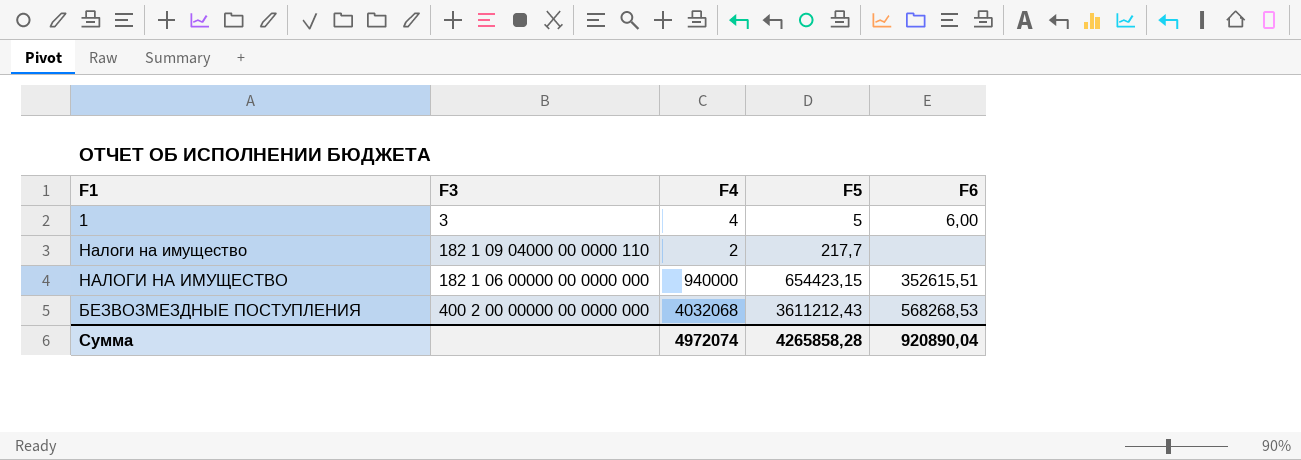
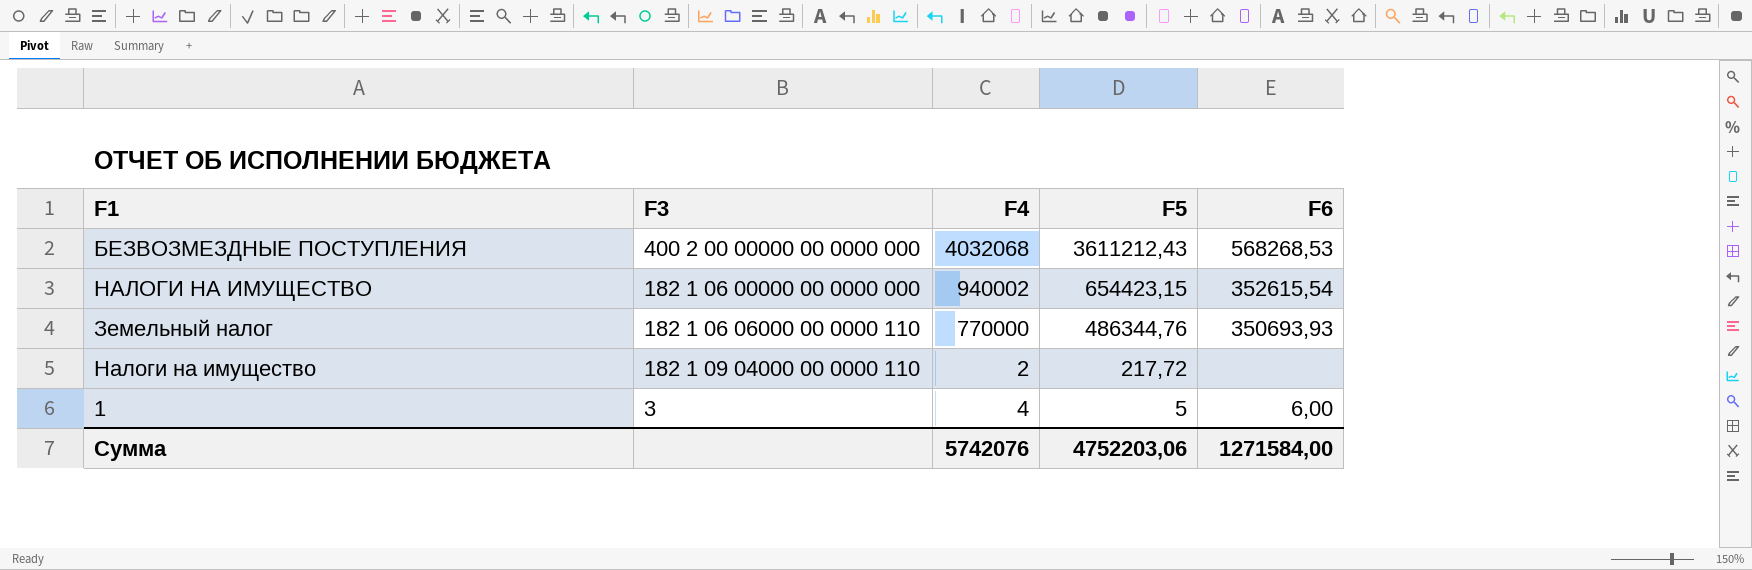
row order: F5 ascending -> F5 descending
НАЛОГИ НА ИМУЩЕСТВО | F4: 940000 -> 940002
НАЛОГИ НА ИМУЩЕСТВО | F6: 352615,51 -> 352615,54
row Земельный налог: none -> 182 1 06 06000 00 0000 110 | 770000 | 486344,76 | 350693,93
Налоги на имущество | F5: 217,7 -> 217,72
Сумма | F4: 4972074 -> 5742076
Сумма | F5: 4265858,28 -> 4752203,06
Сумма | F6: 920890,04 -> 1271584,00

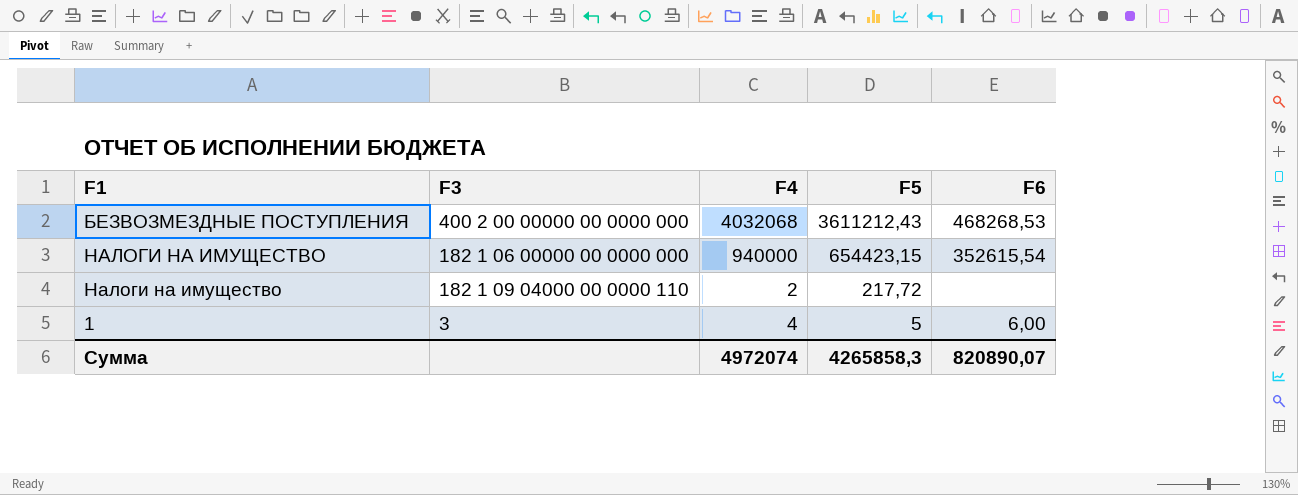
row Земельный налог: 182 1 06 06000 00 0000 110 | 770000 | 486344,76 | 350693,93 -> none
БЕЗВОЗМЕЗДНЫЕ ПОСТУПЛЕНИЯ | F6: 568268,53 -> 468268,53
НАЛОГИ НА ИМУЩЕСТВО | F4: 940002 -> 940000
Сумма | F4: 5742076 -> 4972074
Сумма | F5: 4752203,06 -> 4265858,3
Сумма | F6: 1271584,00 -> 820890,07

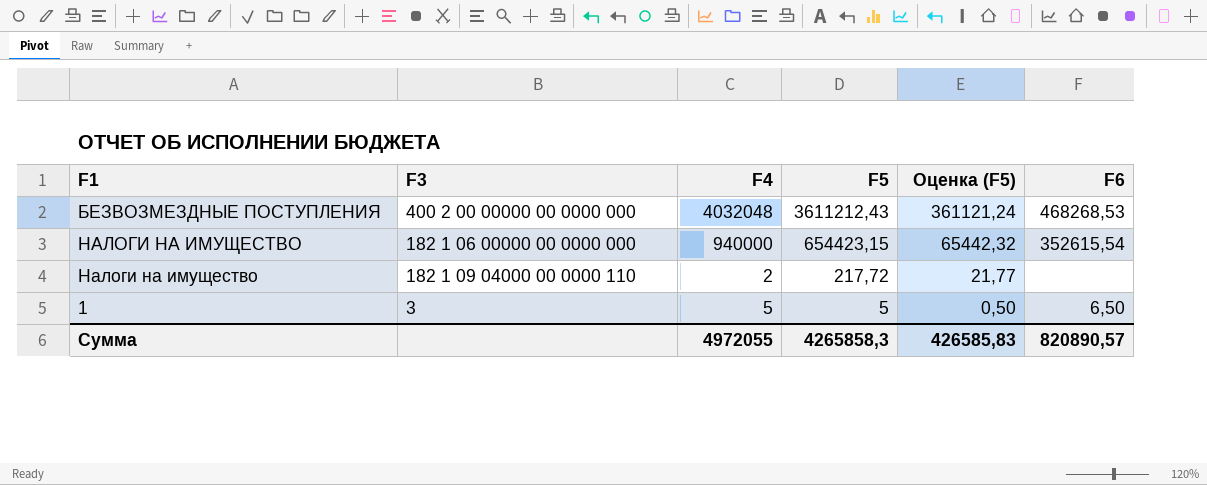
column Оценка (F5) | formula: none -> [F5] * 0,1
БЕЗВОЗМЕЗДНЫЕ ПОСТУПЛЕНИЯ | F4: 4032068 -> 4032048
1 | F4: 4 -> 5
1 | F6: 6,00 -> 6,50
Сумма | F4: 4972074 -> 4972055
Сумма | F6: 820890,07 -> 820890,57

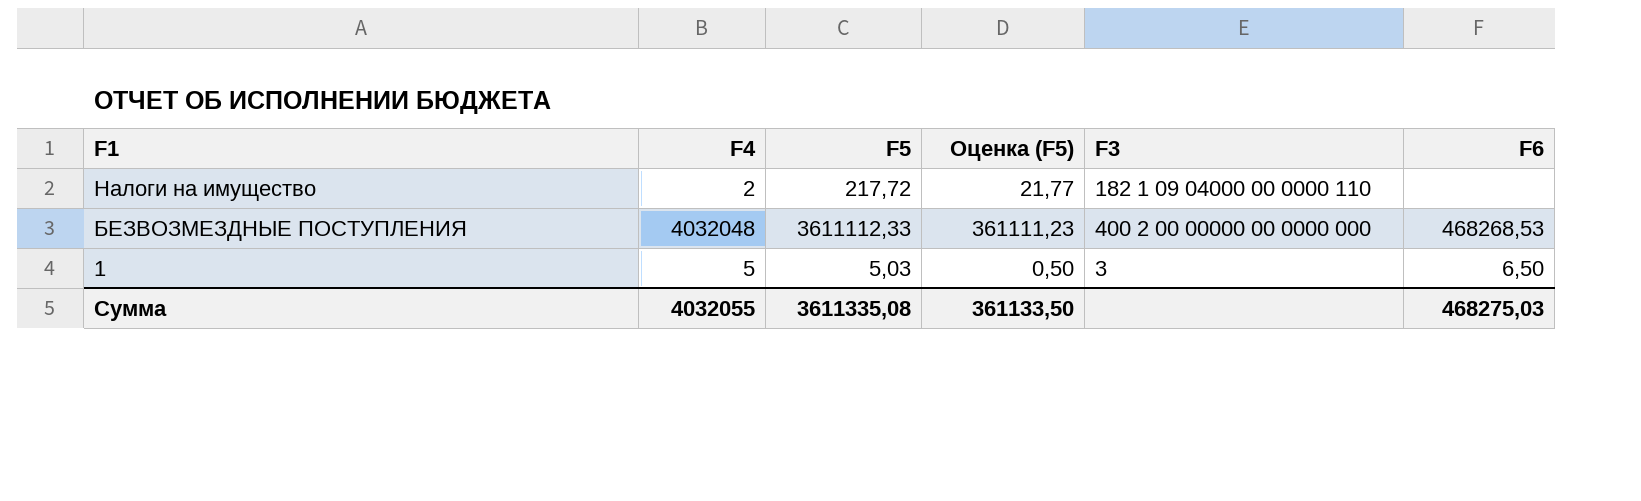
row order: F5 descending -> F1 descending
column F3 | position: 2 -> 5
row НАЛОГИ НА ИМУЩЕСТВО: 182 1 06 00000 00 0000 000 | 940000 | 654423,15 | 65442,32 | 352615,54 -> none
БЕЗВОЗМЕЗДНЫЕ ПОСТУПЛЕНИЯ | F5: 3611212,43 -> 3611112,33
БЕЗВОЗМЕЗДНЫЕ ПОСТУПЛЕНИЯ | Оценка (F5): 361121,24 -> 361111,23
1 | F5: 5 -> 5,03
Сумма | F4: 4972055 -> 4032055
Сумма | F5: 4265858,3 -> 3611335,08
Сумма | Оценка (F5): 426585,83 -> 361133,50
Сумма | F6: 820890,57 -> 468275,03

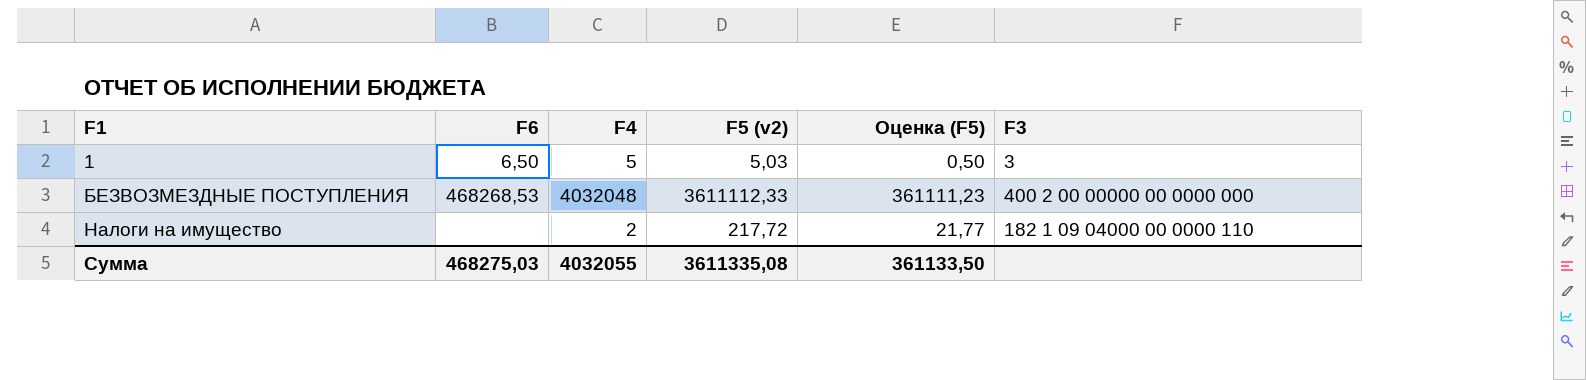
row order: F1 descending -> F1 ascending
column F6 | position: 6 -> 2
column name: F5 -> F5 (v2)

